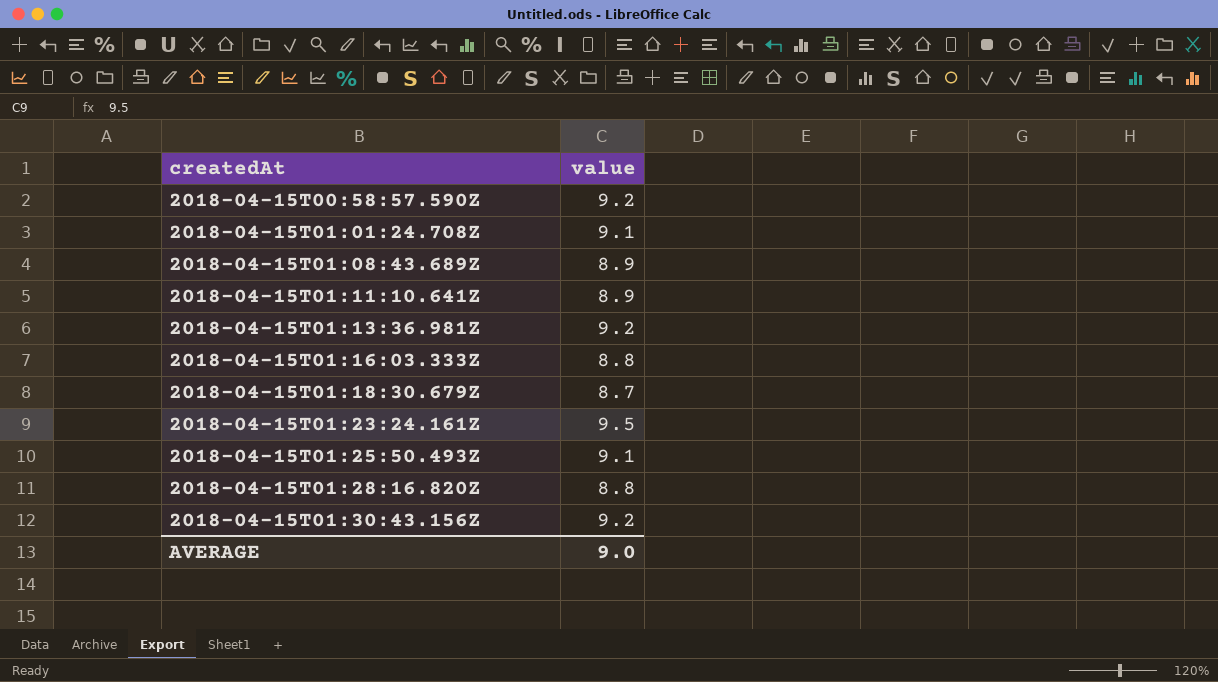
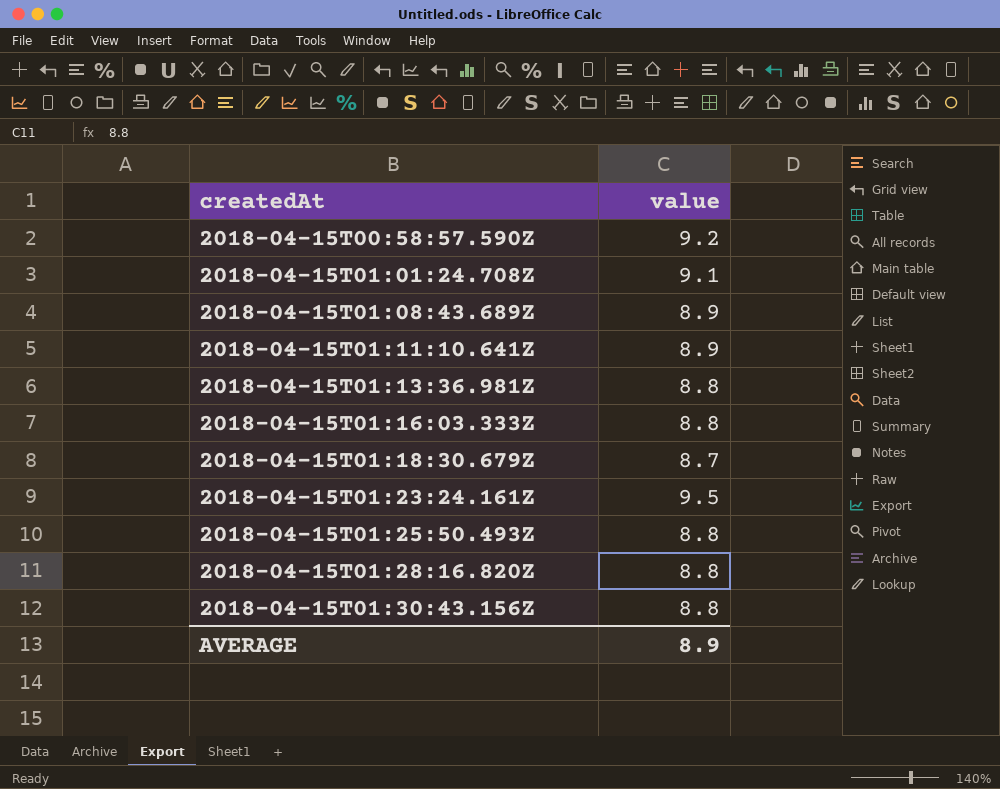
2018-04-15T01:13:36.981Z | value: 9.2 -> 8.8
2018-04-15T01:25:50.493Z | value: 9.1 -> 8.8
2018-04-15T01:30:43.156Z | value: 9.2 -> 8.8
AVERAGE | value: 9.0 -> 8.9

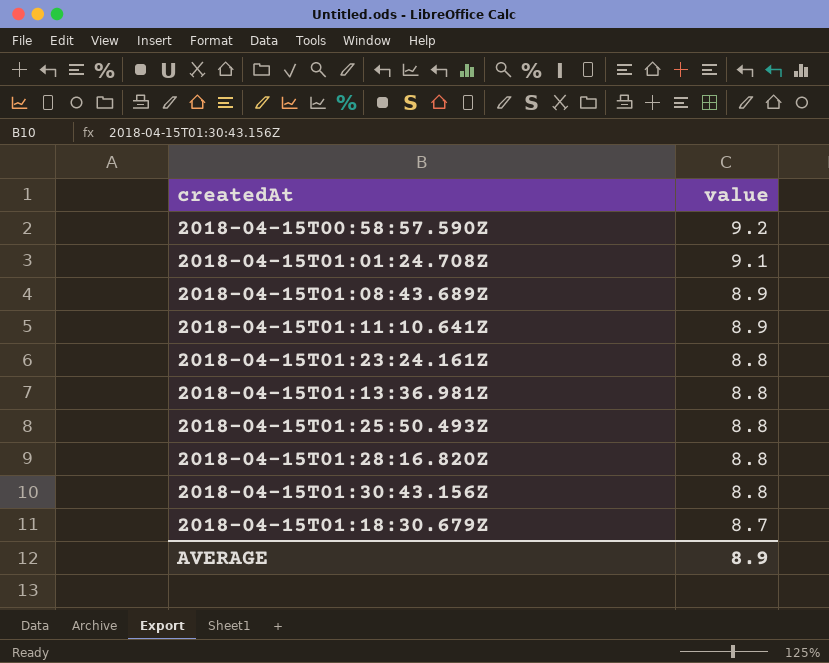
row order: createdAt ascending -> value descending
row 2018-04-15T01:16:03.333Z: 8.8 -> none
2018-04-15T01:23:24.161Z | value: 9.5 -> 8.8

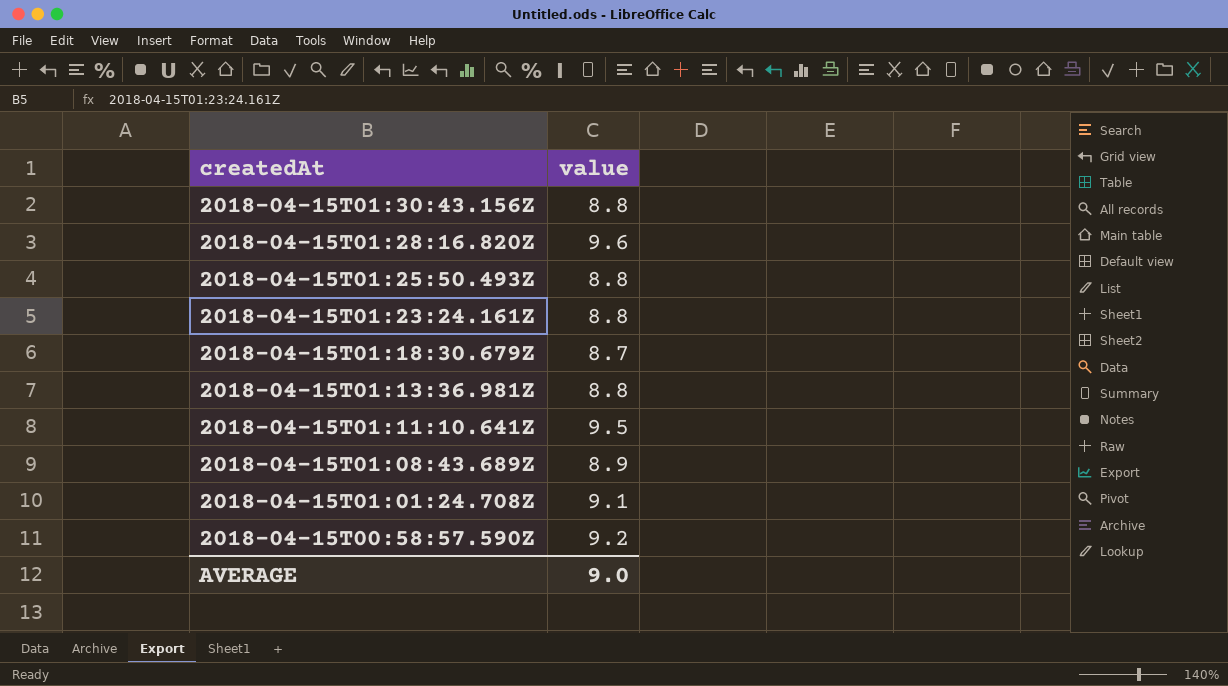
row order: value descending -> createdAt descending
2018-04-15T01:28:16.820Z | value: 8.8 -> 9.6
2018-04-15T01:11:10.641Z | value: 8.9 -> 9.5
AVERAGE | value: 8.9 -> 9.0

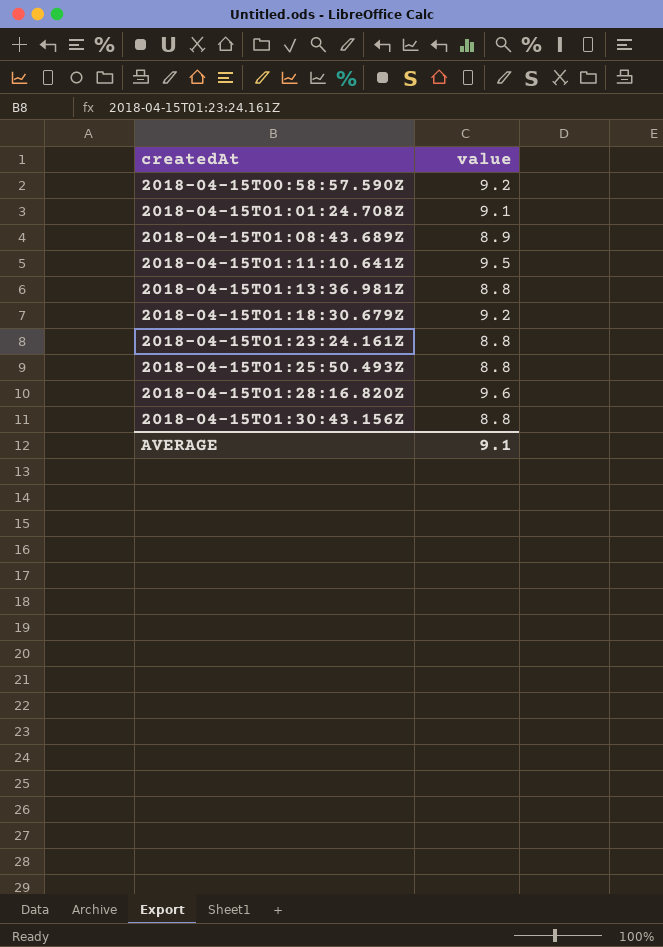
row order: createdAt descending -> createdAt ascending
2018-04-15T01:18:30.679Z | value: 8.7 -> 9.2
AVERAGE | value: 9.0 -> 9.1

